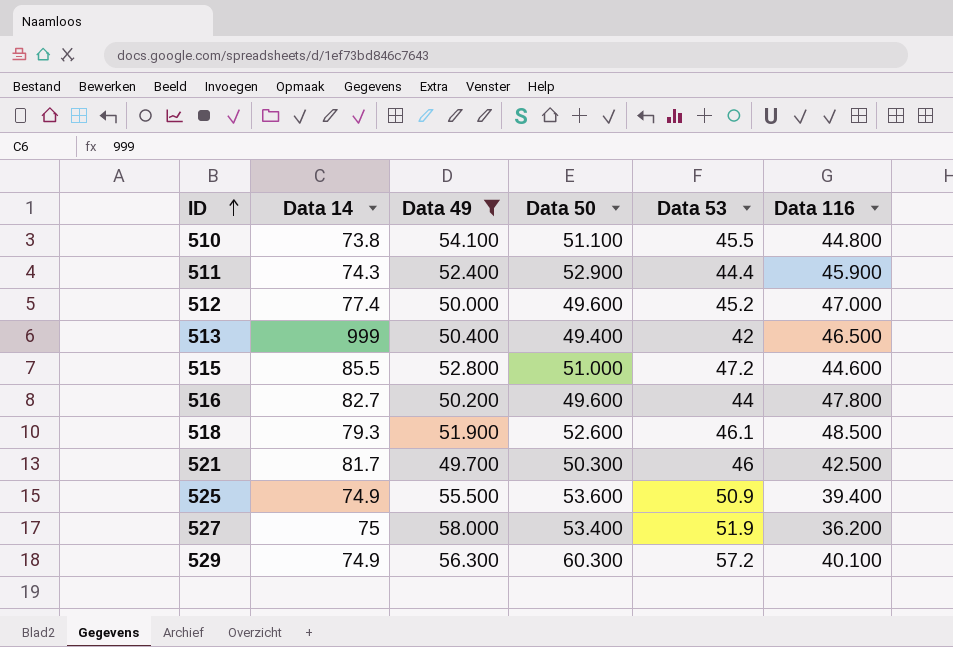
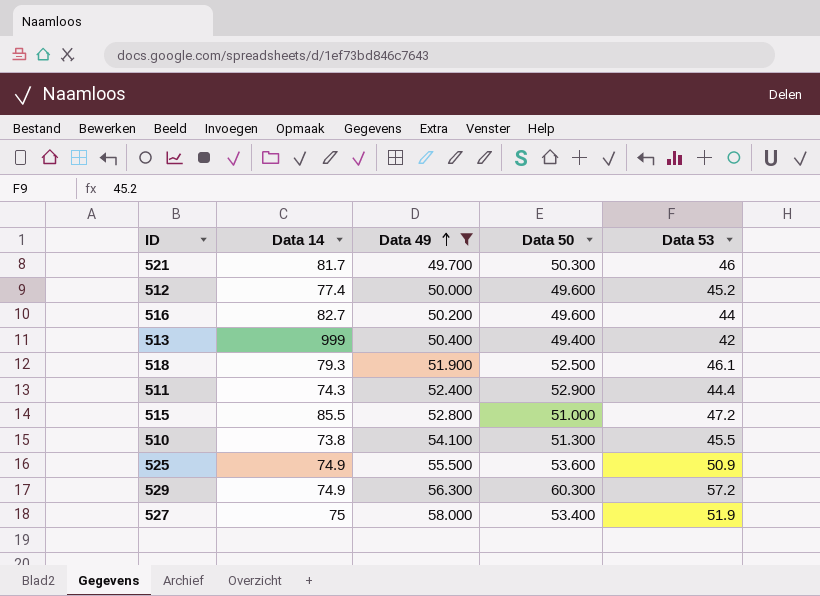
row order: ID ascending -> Data 49 ascending
column Data 116 | position: 6 -> none
518 | Data 50: 52.600 -> 52.500
510 | Data 50: 51.100 -> 51.300

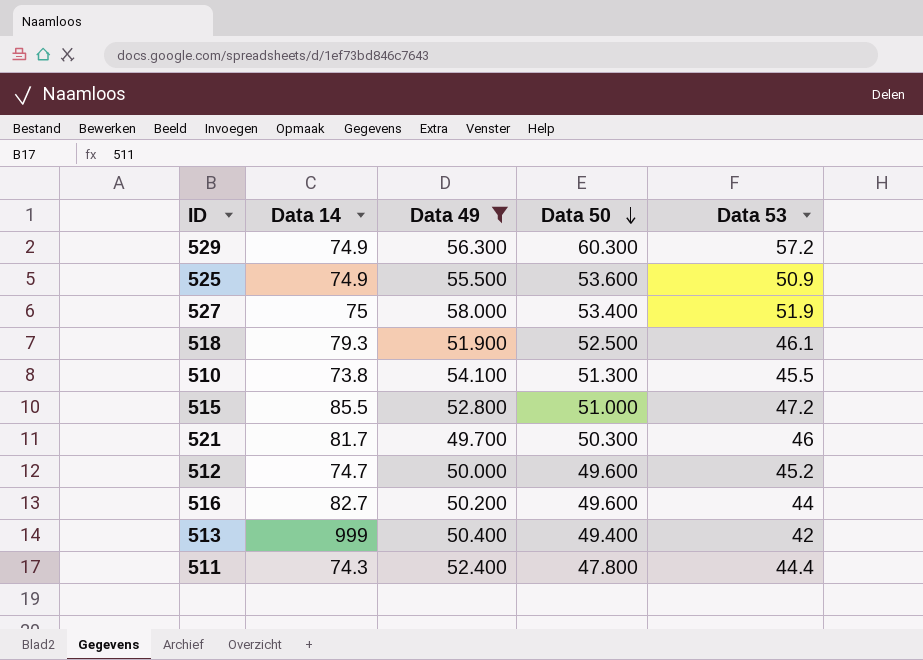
row order: Data 49 ascending -> Data 50 descending
512 | Data 14: 77.4 -> 74.7
511 | Data 50: 52.900 -> 47.800

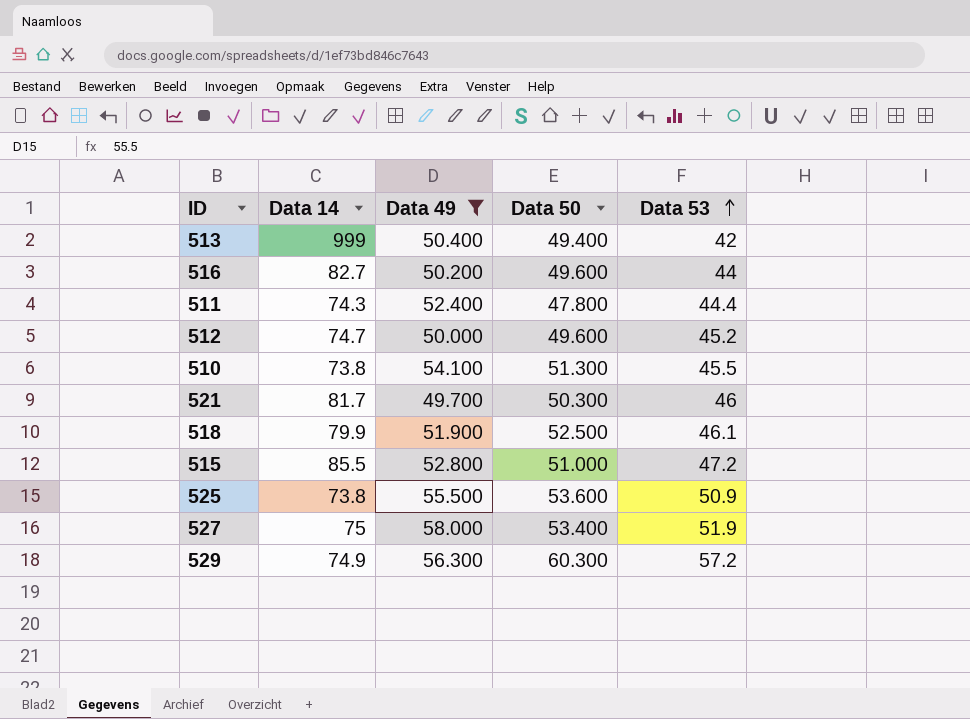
row order: Data 50 descending -> Data 53 ascending
518 | Data 14: 79.3 -> 79.9
525 | Data 14: 74.9 -> 73.8

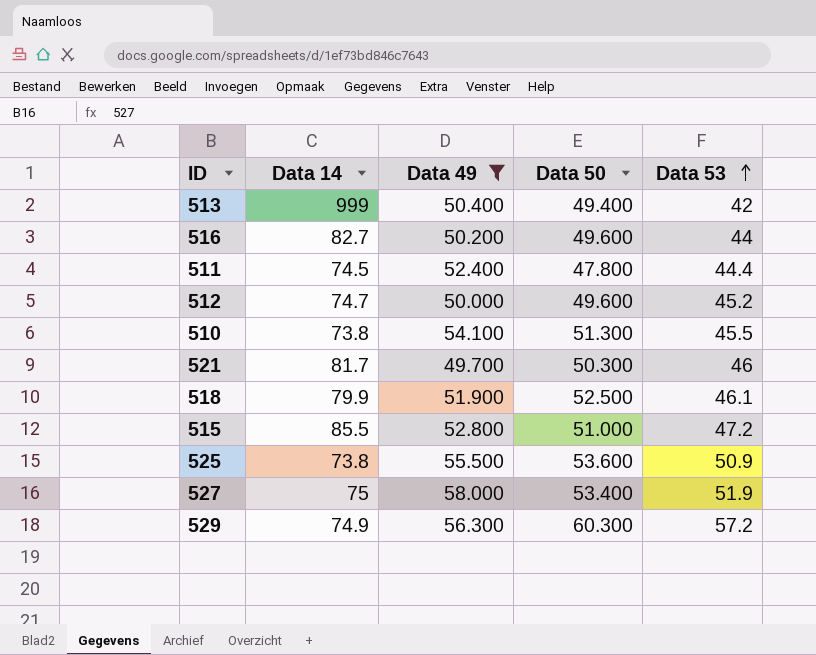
511 | Data 14: 74.3 -> 74.5

